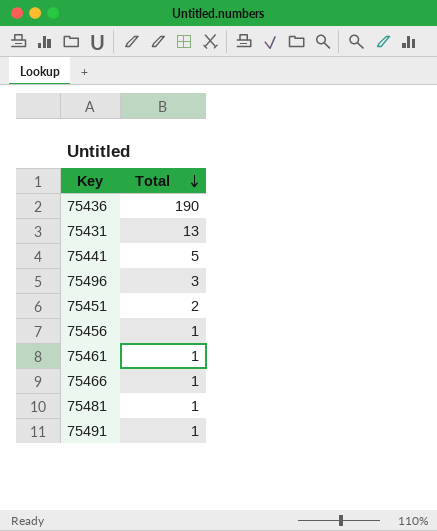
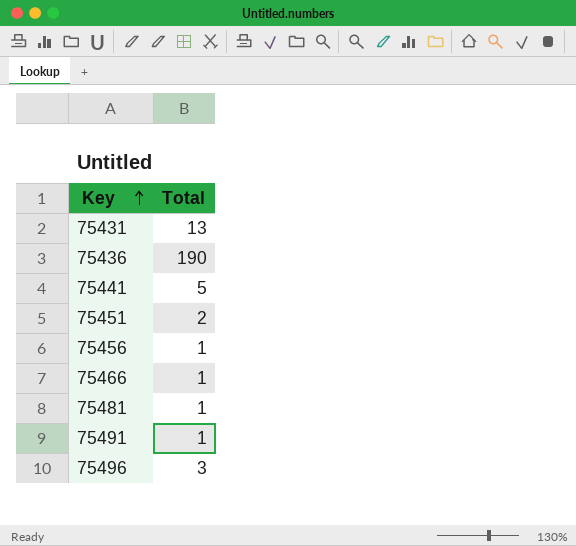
row order: Total descending -> Key ascending
row 75461: 1 -> none

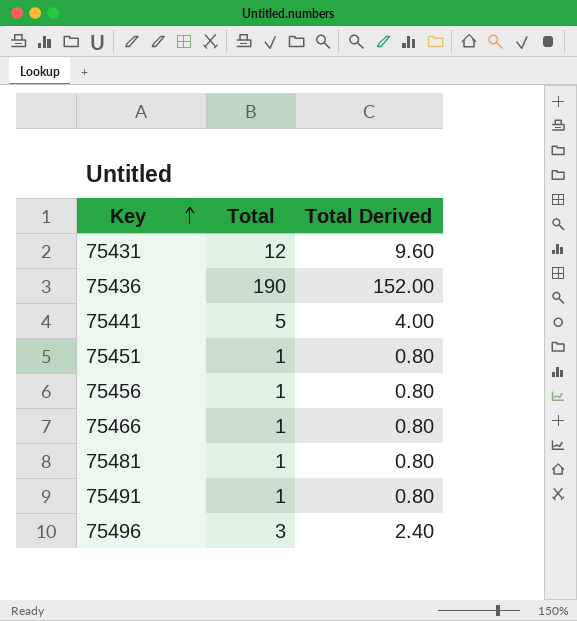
column Total Derived | formula: none -> [Total] * 0.8
75431 | Total: 13 -> 12
75451 | Total: 2 -> 1

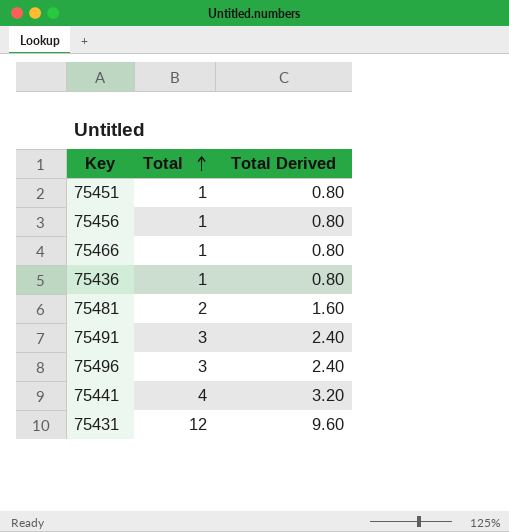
row order: Key ascending -> Total ascending
75436 | Total: 190 -> 1
75436 | Total Derived: 152.00 -> 0.80
75481 | Total: 1 -> 2
75481 | Total Derived: 0.80 -> 1.60
75491 | Total: 1 -> 3
75491 | Total Derived: 0.80 -> 2.40
75441 | Total: 5 -> 4
75441 | Total Derived: 4.00 -> 3.20

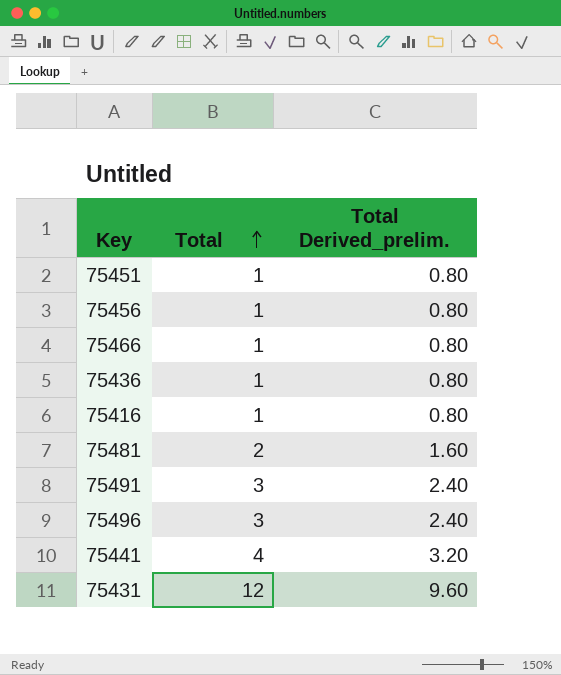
column name: Total Derived -> Total Derived_prelim.
row 75416: none -> 1 | 0.80

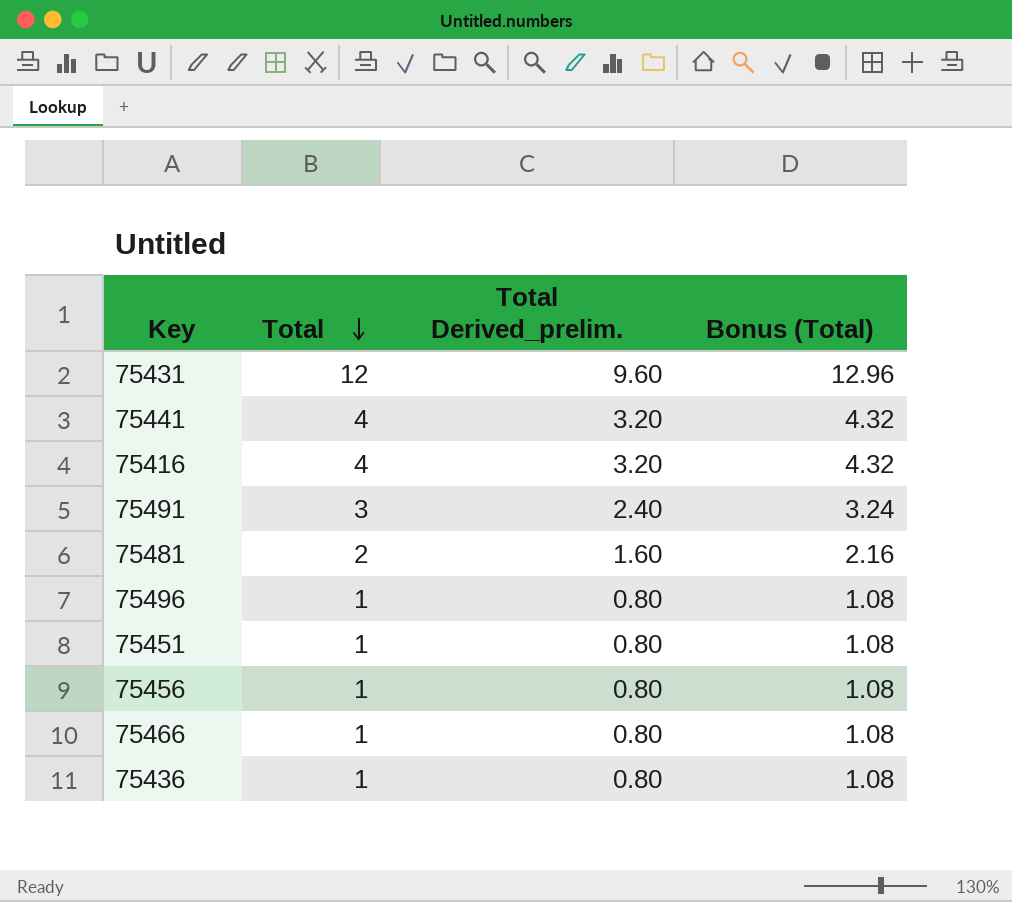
row order: Total ascending -> Total descending
column Bonus (Total) | formula: none -> [Total] * 1.08
75416 | Total: 1 -> 4
75416 | Total Derived_prelim.: 0.80 -> 3.20
75496 | Total: 3 -> 1
75496 | Total Derived_prelim.: 2.40 -> 0.80

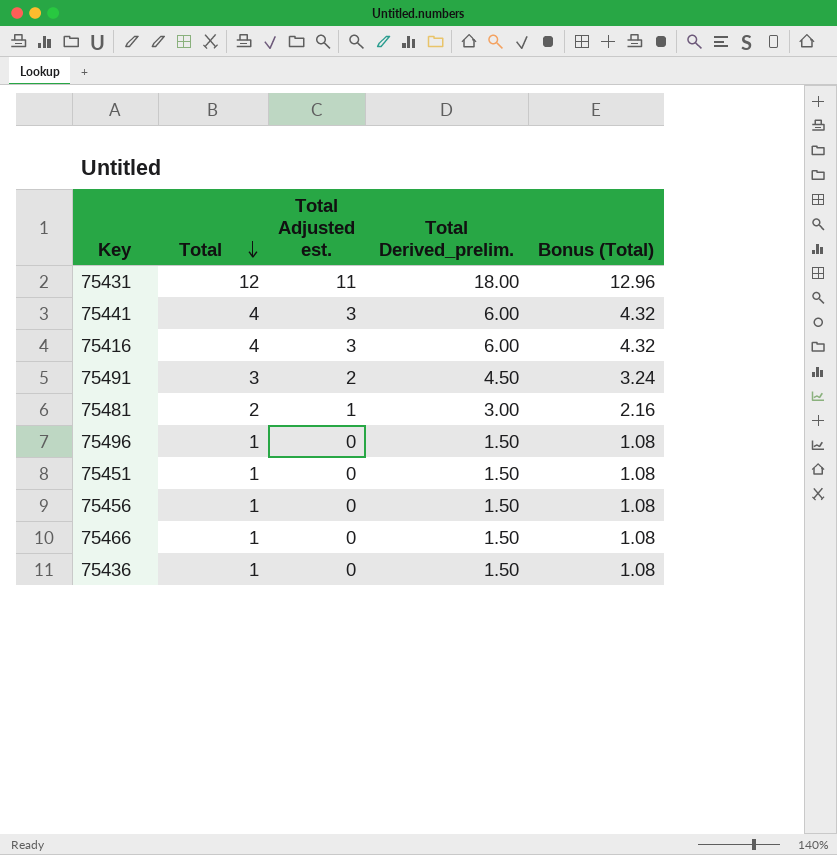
column Total Adjusted est. | formula: none -> [Total] - 1
column Total Derived_prelim. | formula: [Total] * 0.8 -> [Total] * 1.5

